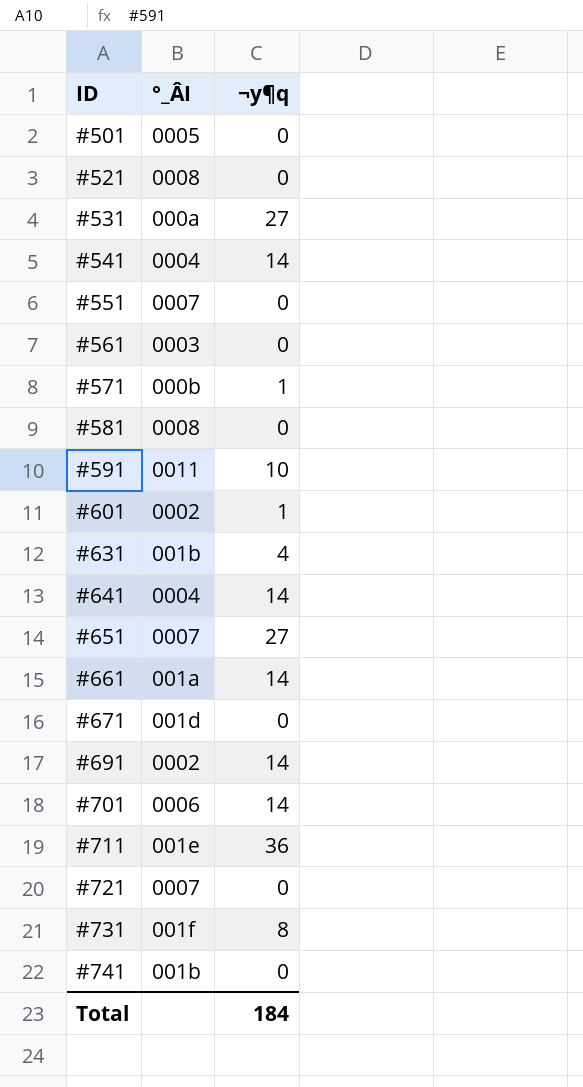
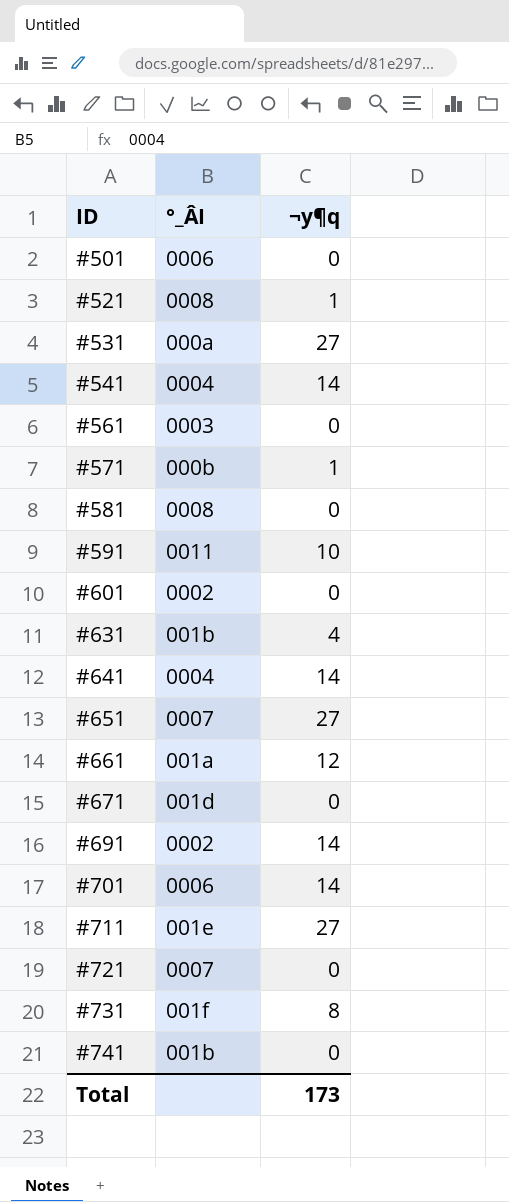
row #551: 0007 | 0 -> none
#501 | °_ÂI: 0005 -> 0006
#521 | ¬y¶q: 0 -> 1
#601 | ¬y¶q: 1 -> 0
#661 | ¬y¶q: 14 -> 12
#711 | ¬y¶q: 36 -> 27
Total | ¬y¶q: 184 -> 173

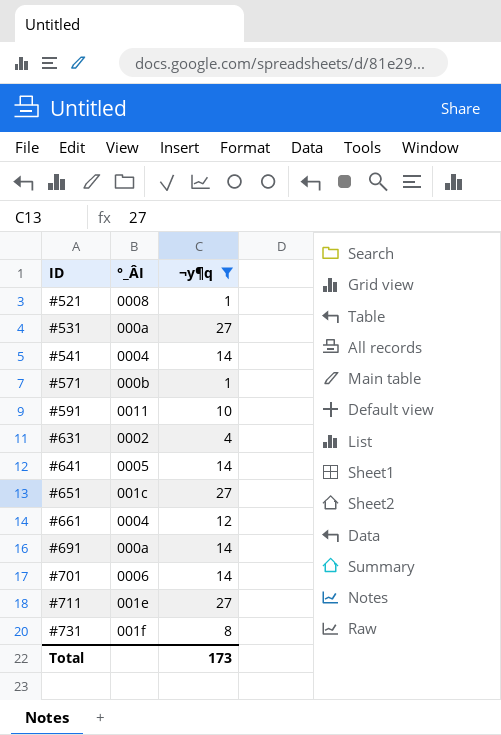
filter: none -> ¬y¶q != 0
#631 | °_ÂI: 001b -> 0002
#641 | °_ÂI: 0004 -> 0005
#651 | °_ÂI: 0007 -> 001c
#661 | °_ÂI: 001a -> 0004
#691 | °_ÂI: 0002 -> 000a

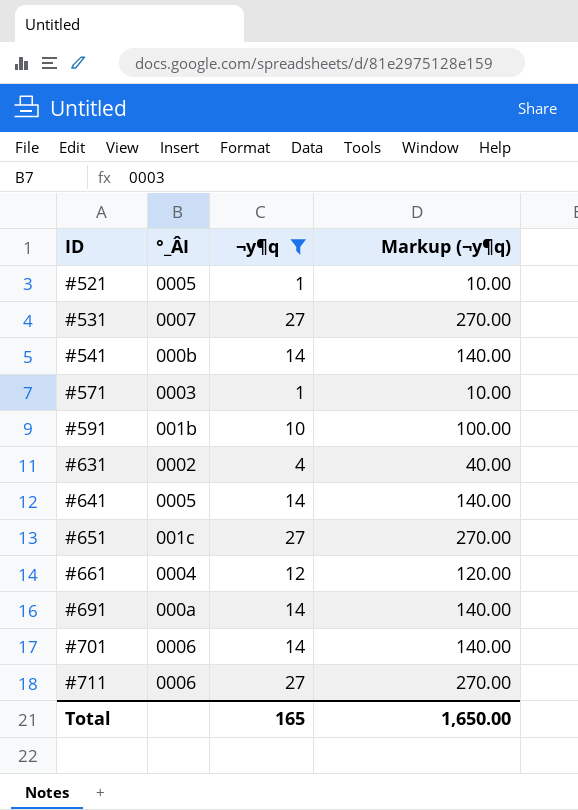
column Markup (¬y¶q) | formula: none -> [¬y¶q] * 10
row #731: 001f | 8 -> none
#521 | °_ÂI: 0008 -> 0005
#531 | °_ÂI: 000a -> 0007
#541 | °_ÂI: 0004 -> 000b
#571 | °_ÂI: 000b -> 0003
#591 | °_ÂI: 0011 -> 001b
#711 | °_ÂI: 001e -> 0006
Total | ¬y¶q: 173 -> 165

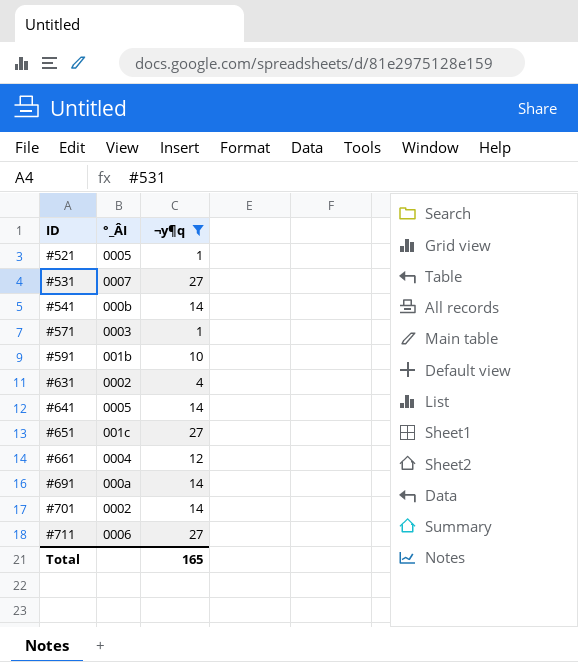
column Markup (¬y¶q) | formula: [¬y¶q] * 10 -> none
#701 | °_ÂI: 0006 -> 0002

